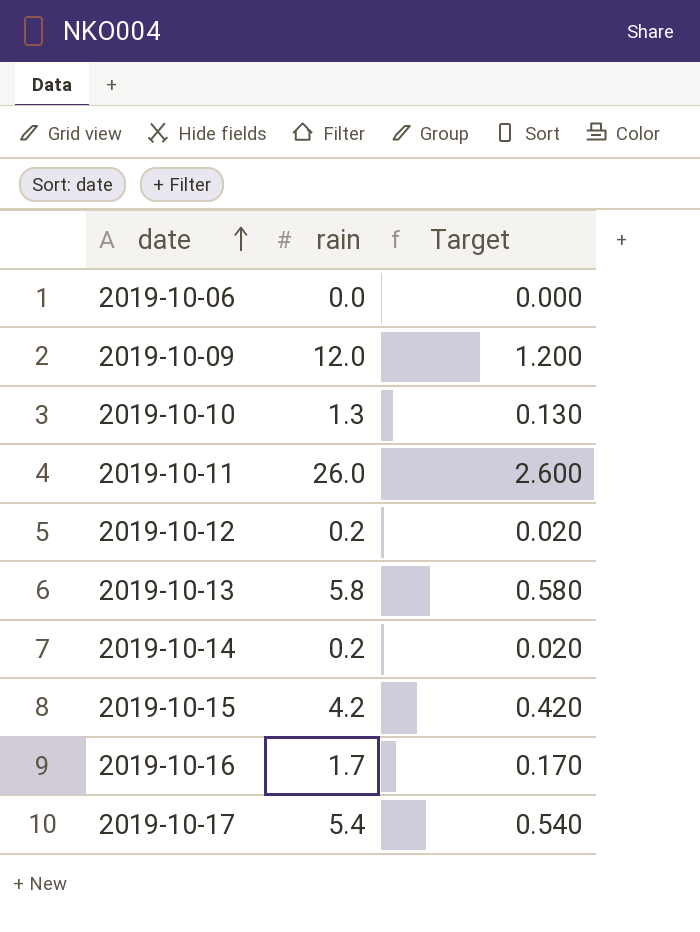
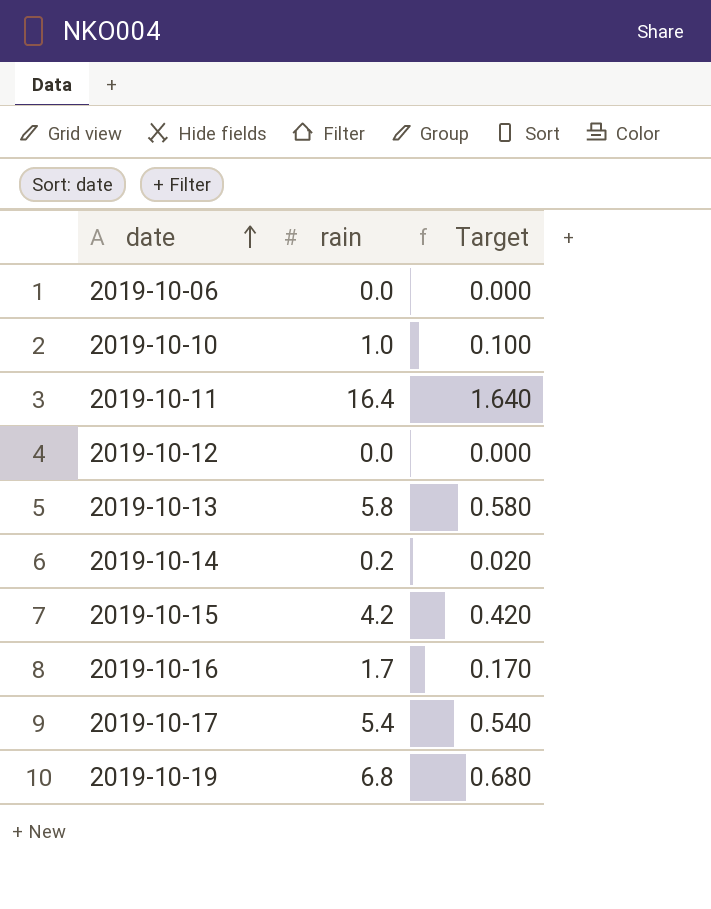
row 2019-10-09: 12.0 | 1.200 -> none
2019-10-10 | rain: 1.3 -> 1.0
2019-10-10 | Target: 0.130 -> 0.100
2019-10-11 | rain: 26.0 -> 16.4
2019-10-11 | Target: 2.600 -> 1.640
2019-10-12 | rain: 0.2 -> 0.0
2019-10-12 | Target: 0.020 -> 0.000
row 2019-10-19: none -> 6.8 | 0.680

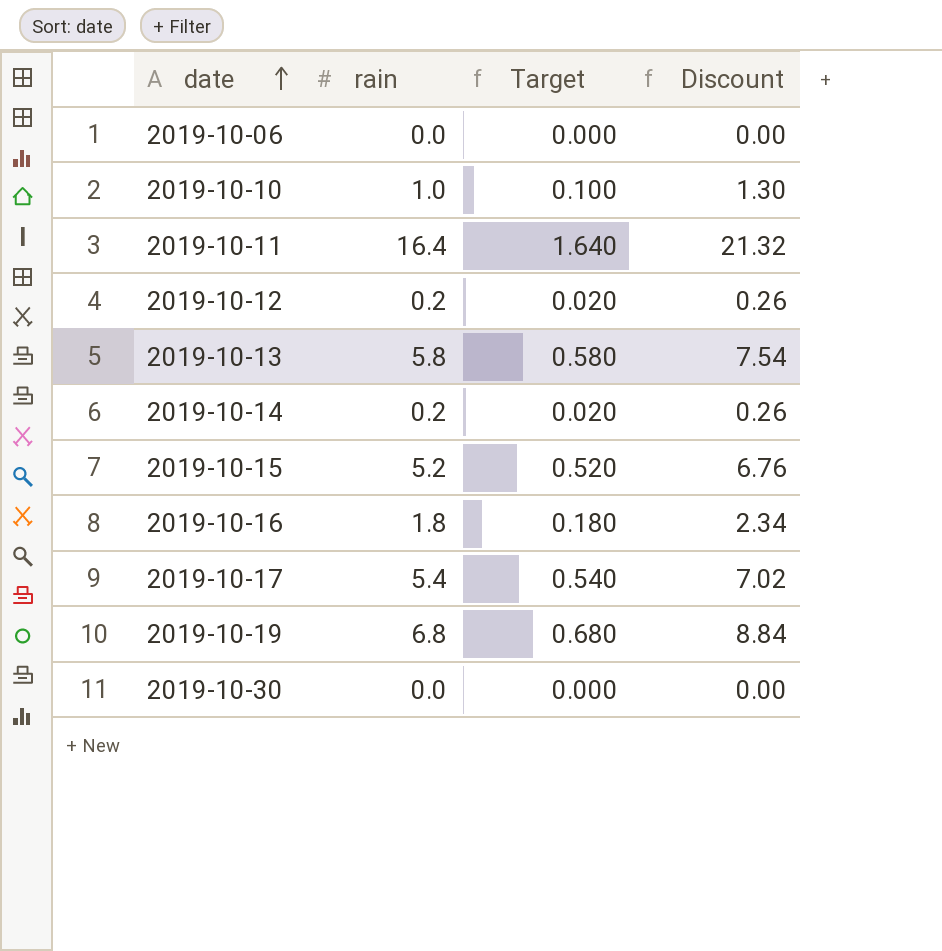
column Discount | formula: none -> [rain] * 1.3
2019-10-12 | rain: 0.0 -> 0.2
2019-10-12 | Target: 0.000 -> 0.020
2019-10-15 | rain: 4.2 -> 5.2
2019-10-15 | Target: 0.420 -> 0.520
2019-10-16 | rain: 1.7 -> 1.8
2019-10-16 | Target: 0.170 -> 0.180
row 2019-10-30: none -> 0.0 | 0.000 | 0.00

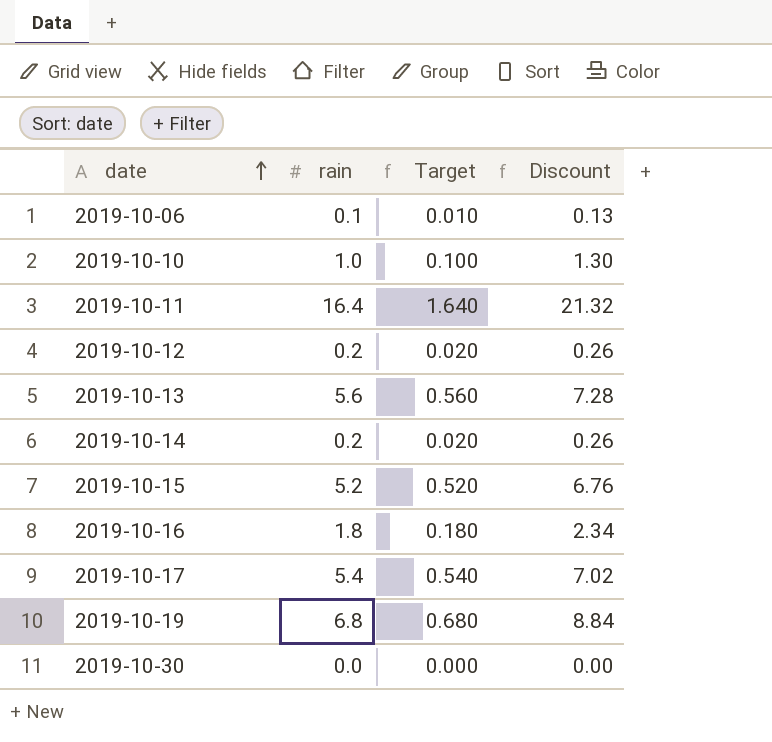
2019-10-06 | rain: 0.0 -> 0.1
2019-10-06 | Target: 0.000 -> 0.010
2019-10-06 | Discount: 0.00 -> 0.13
2019-10-13 | rain: 5.8 -> 5.6
2019-10-13 | Target: 0.580 -> 0.560
2019-10-13 | Discount: 7.54 -> 7.28

